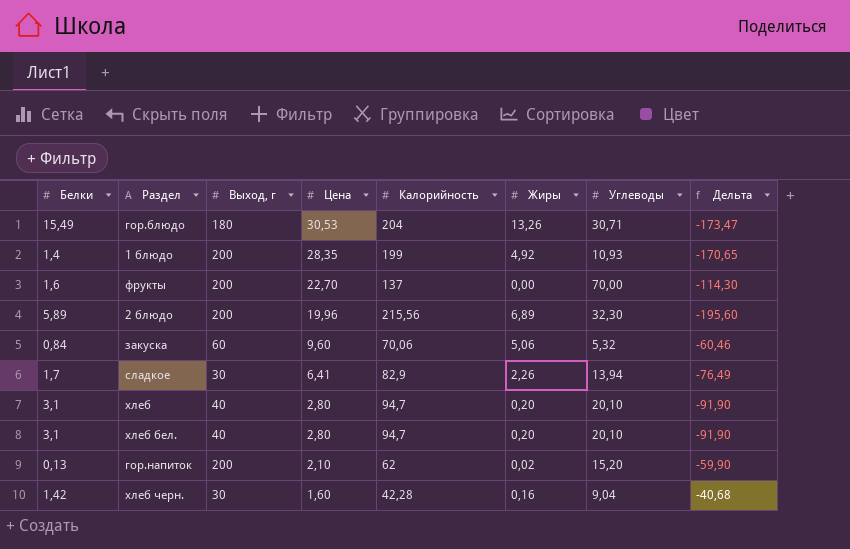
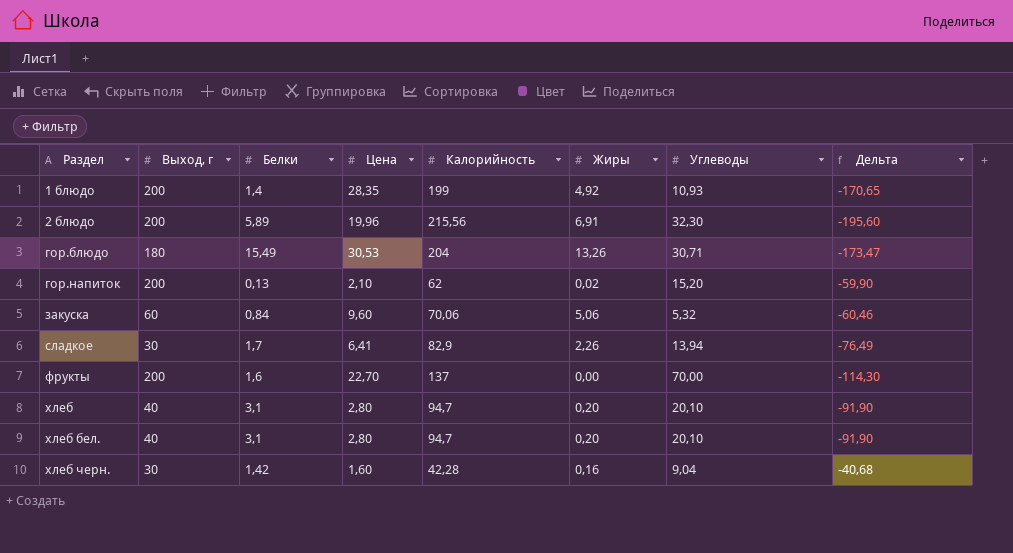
row order: Цена descending -> Раздел ascending
column Белки | position: 1 -> 3
2 блюдо | Жиры: 6,89 -> 6,91

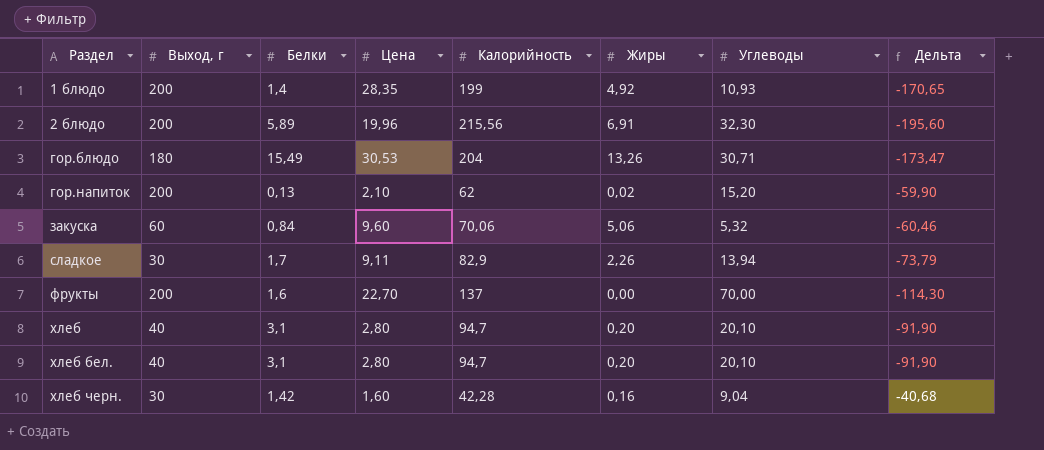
сладкое | Цена: 6,41 -> 9,11
сладкое | Дельта: -76,49 -> -73,79

